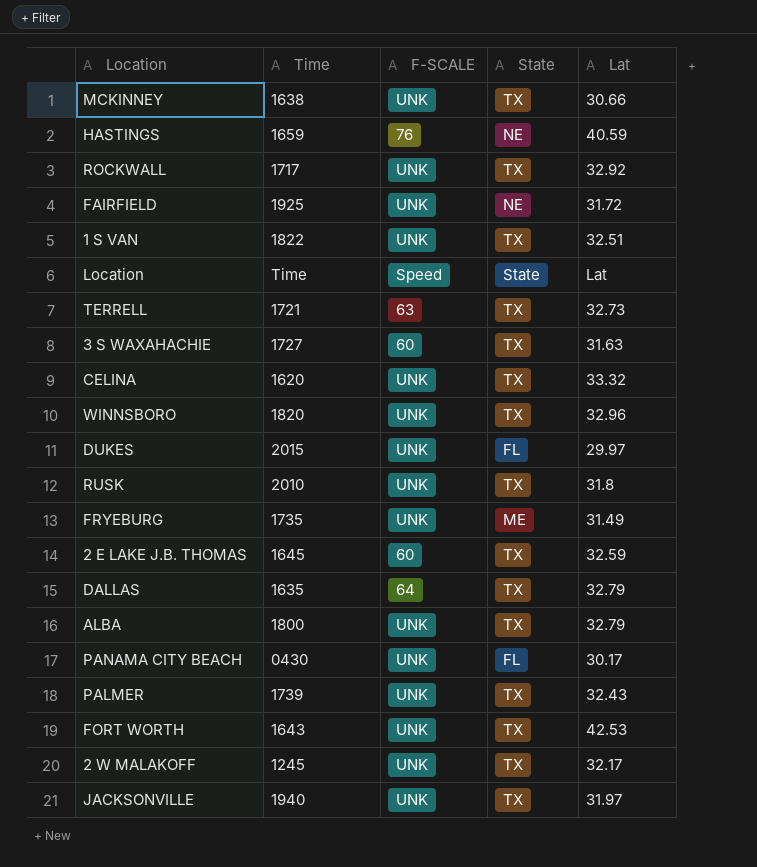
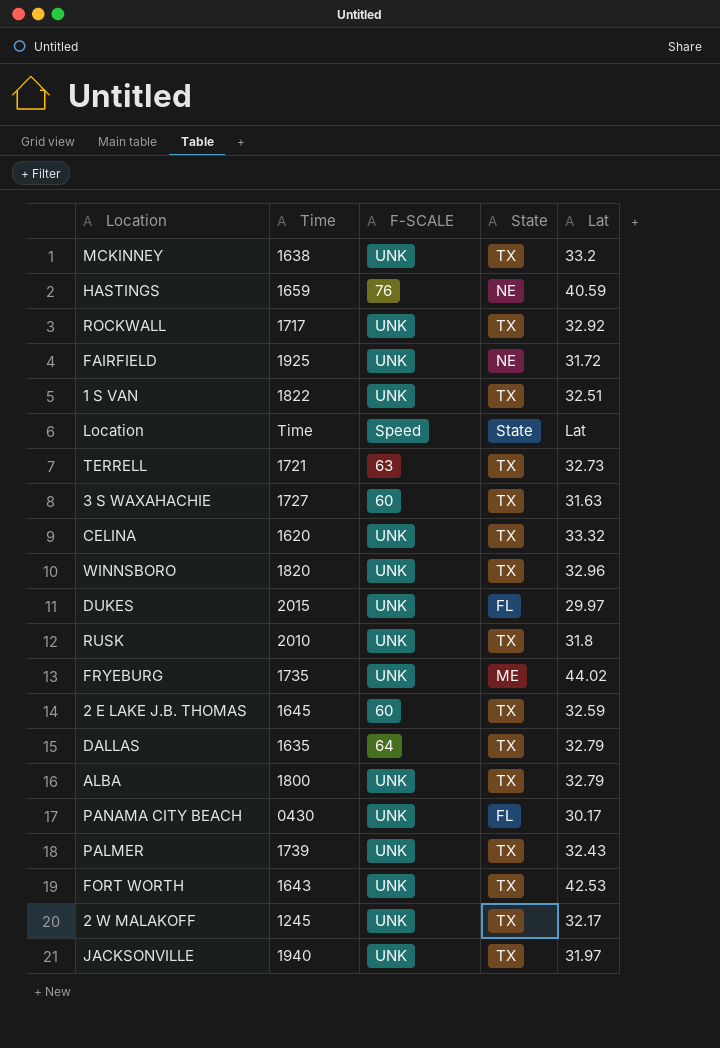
MCKINNEY | Lat: 30.66 -> 33.2
FRYEBURG | Lat: 31.49 -> 44.02

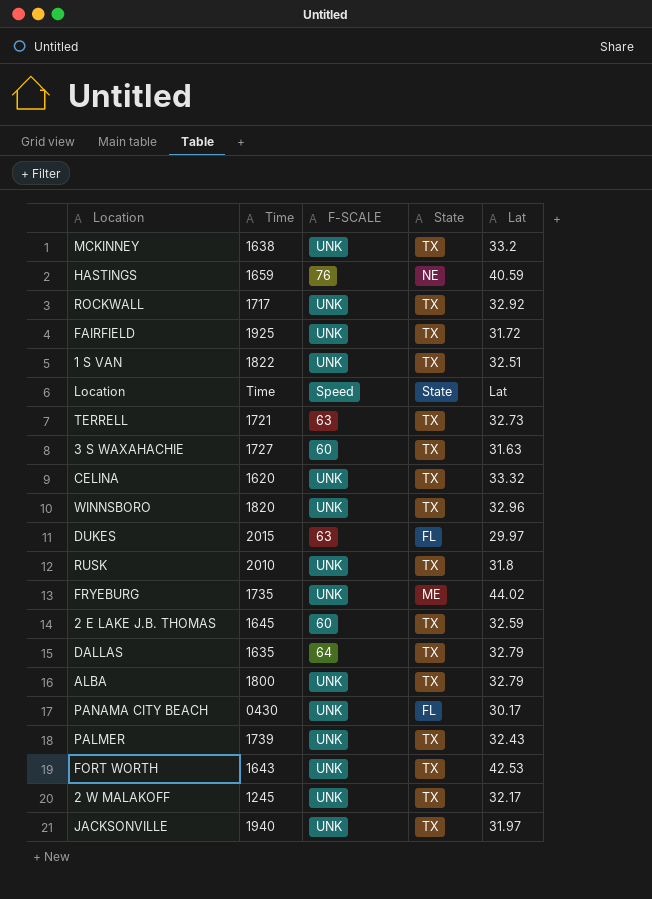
FAIRFIELD | State: NE -> TX
DUKES | F-SCALE: UNK -> 63

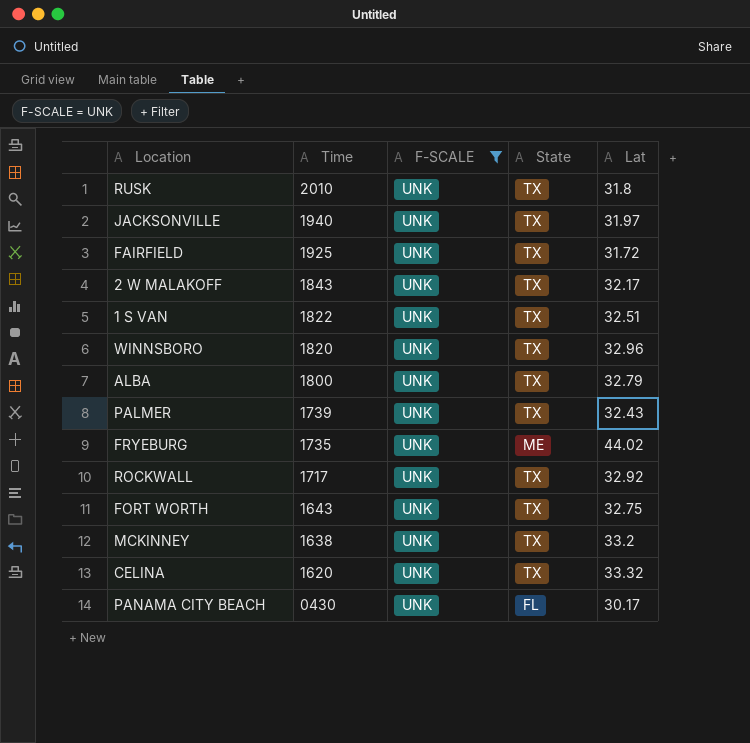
filter: none -> F-SCALE = UNK
row order: none -> Time descending
2 W MALAKOFF | Time: 1245 -> 1843
FORT WORTH | Lat: 42.53 -> 32.75

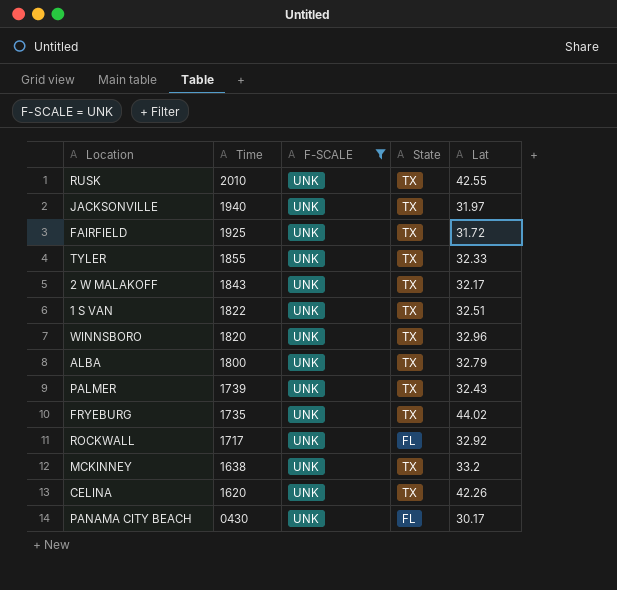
row FORT WORTH: 1643 | UNK | TX | 32.75 -> none
RUSK | Lat: 31.8 -> 42.55
row TYLER: none -> 1855 | UNK | TX | 32.33
FRYEBURG | State: ME -> TX
ROCKWALL | State: TX -> FL
CELINA | Lat: 33.32 -> 42.26

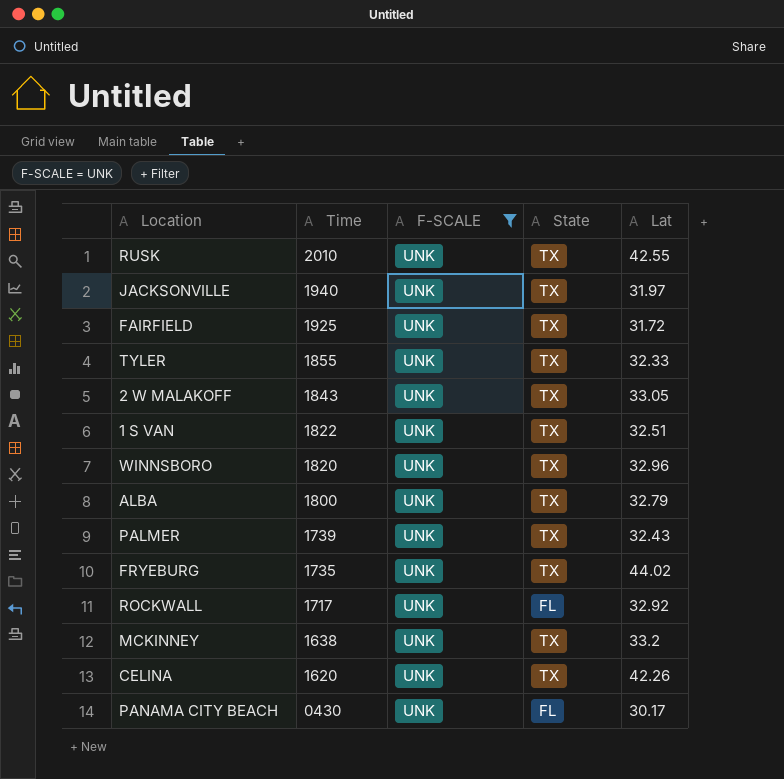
2 W MALAKOFF | Lat: 32.17 -> 33.05

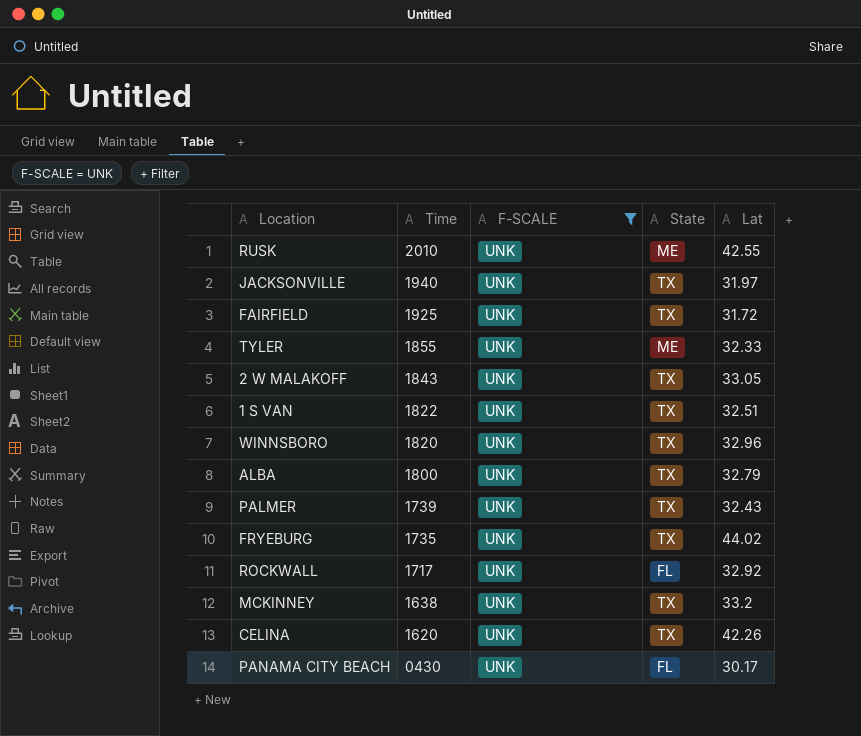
RUSK | State: TX -> ME
TYLER | State: TX -> ME

